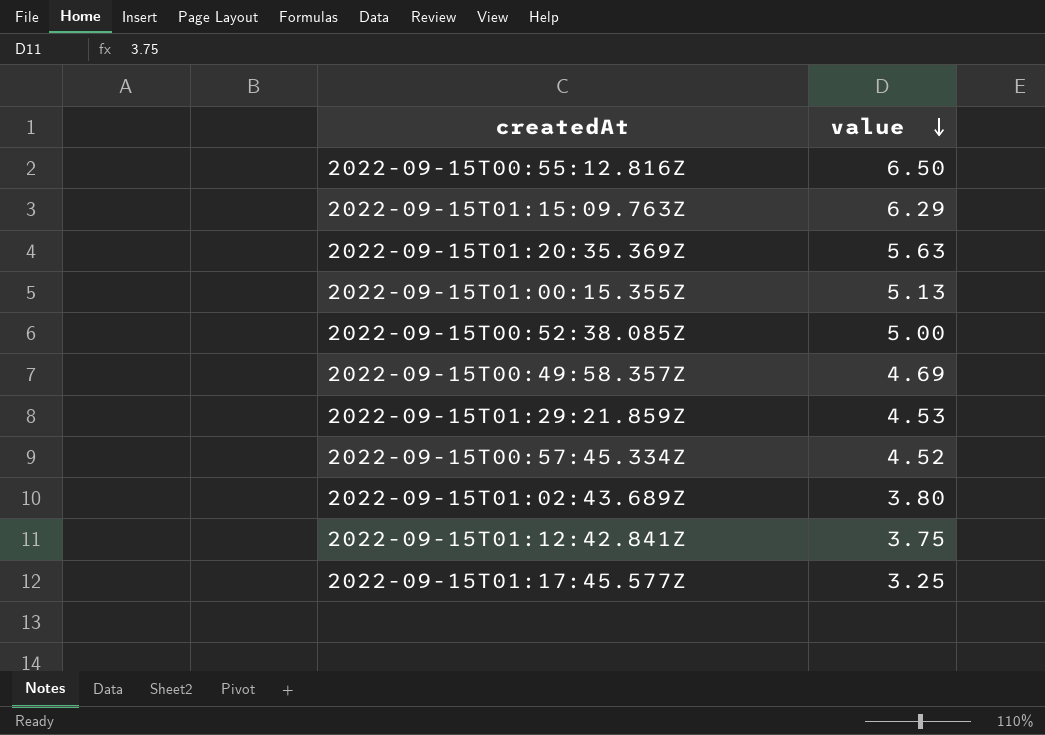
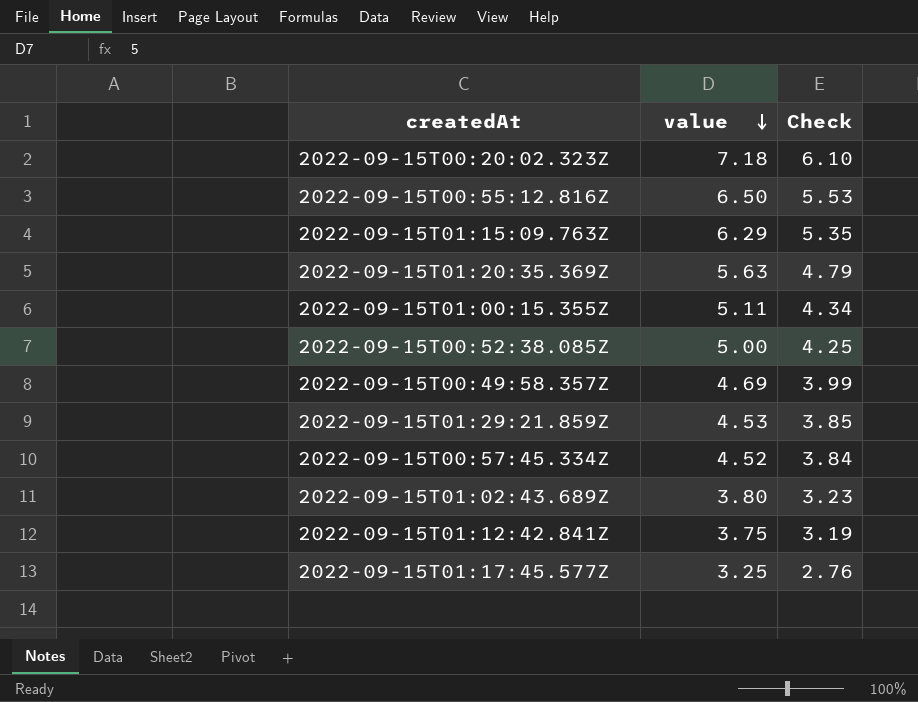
column Check | formula: none -> [value] * 0.85
row 2022-09-15T00:20:02.323Z: none -> 7.18 | 6.10
2022-09-15T01:00:15.355Z | value: 5.13 -> 5.11

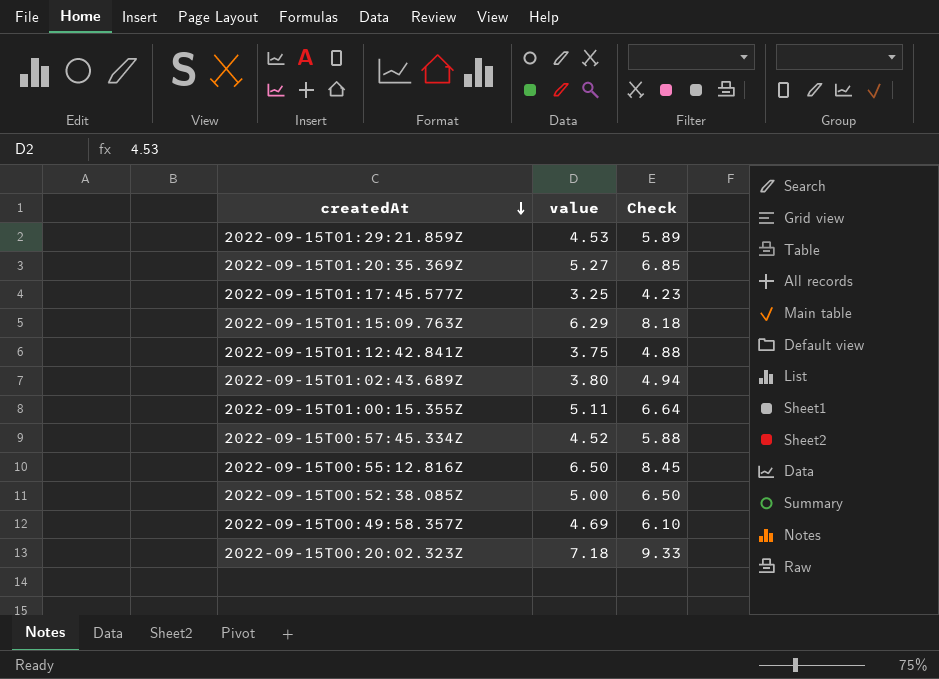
row order: value descending -> createdAt descending
column Check | formula: [value] * 0.85 -> [value] * 1.3
2022-09-15T01:20:35.369Z | value: 5.63 -> 5.27

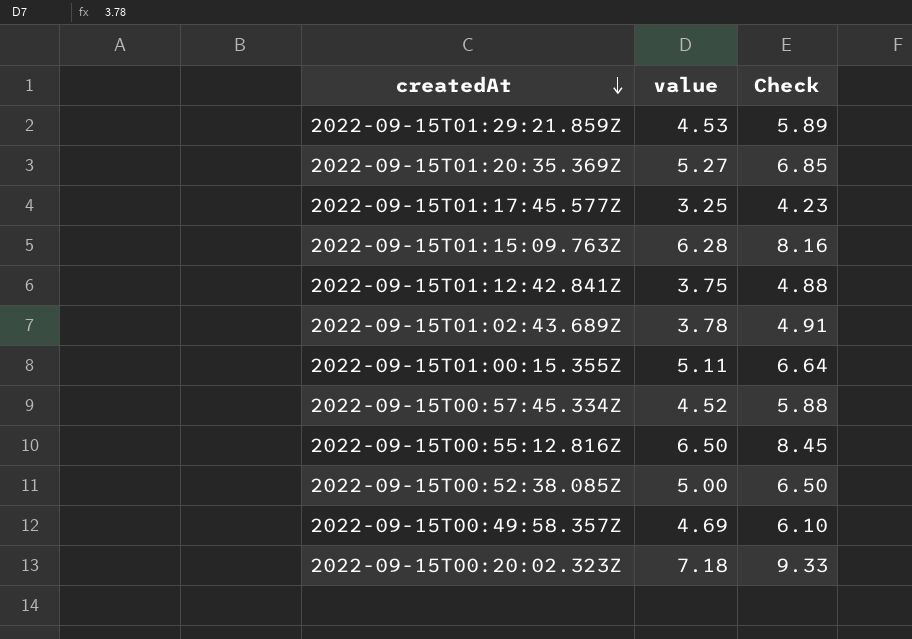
2022-09-15T01:15:09.763Z | value: 6.29 -> 6.28
2022-09-15T01:15:09.763Z | Check: 8.18 -> 8.16
2022-09-15T01:02:43.689Z | value: 3.80 -> 3.78
2022-09-15T01:02:43.689Z | Check: 4.94 -> 4.91

